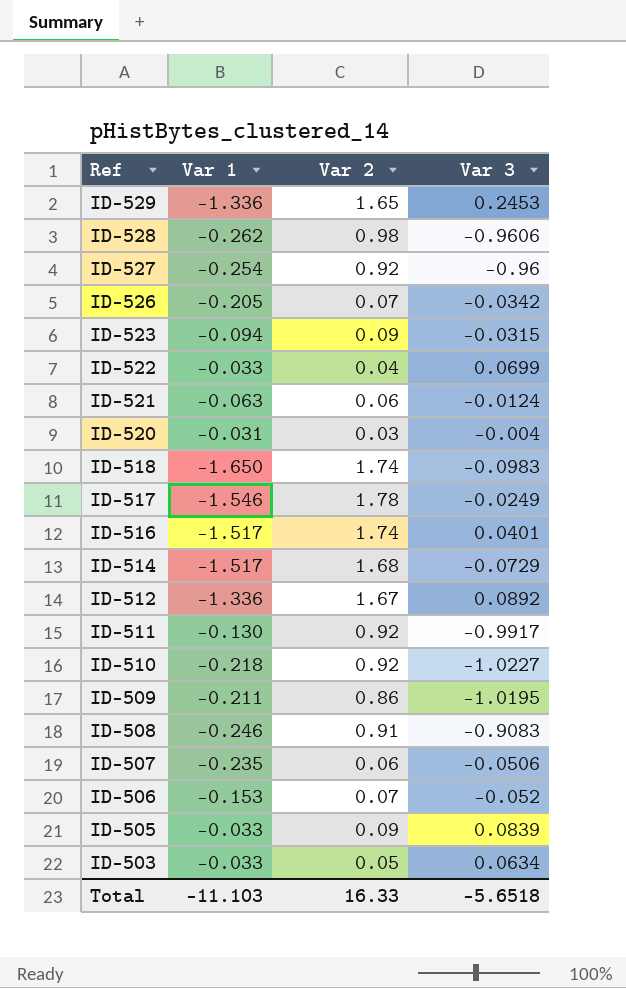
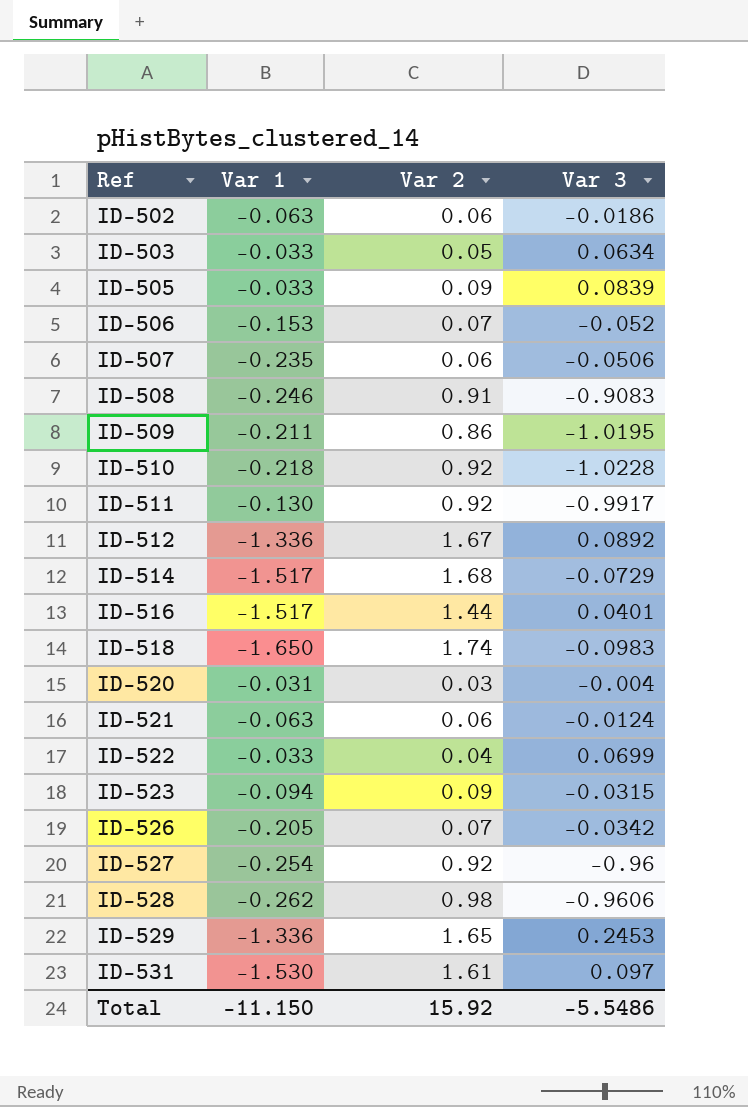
row order: Ref descending -> Ref ascending
row ID-517: -1.546 | 1.78 | -0.0249 -> none
row ID-502: none -> -0.063 | 0.06 | -0.0186
ID-510 | Var 3: -1.0227 -> -1.0228
ID-516 | Var 2: 1.74 -> 1.44
row ID-531: none -> -1.530 | 1.61 | 0.097
Total | Var 1: -11.103 -> -11.150
Total | Var 2: 16.33 -> 15.92
Total | Var 3: -5.6518 -> -5.5486

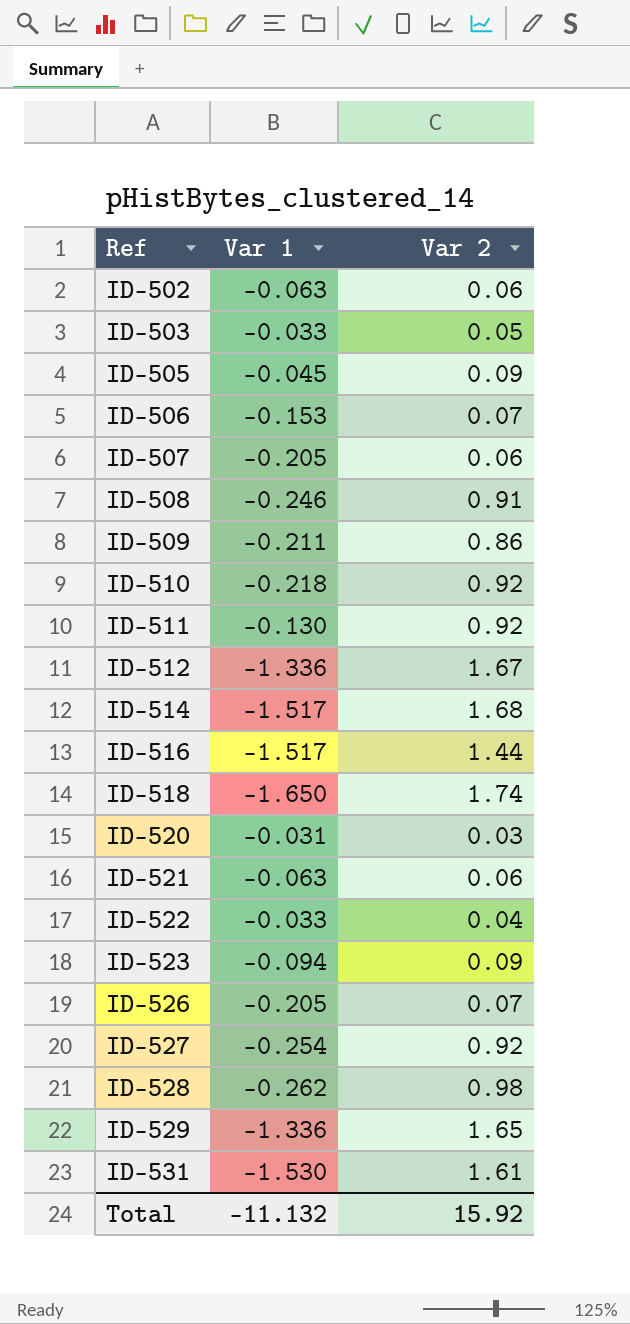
column Var 3 | position: 4 -> none
ID-505 | Var 1: -0.033 -> -0.045
ID-507 | Var 1: -0.235 -> -0.205
Total | Var 1: -11.150 -> -11.132

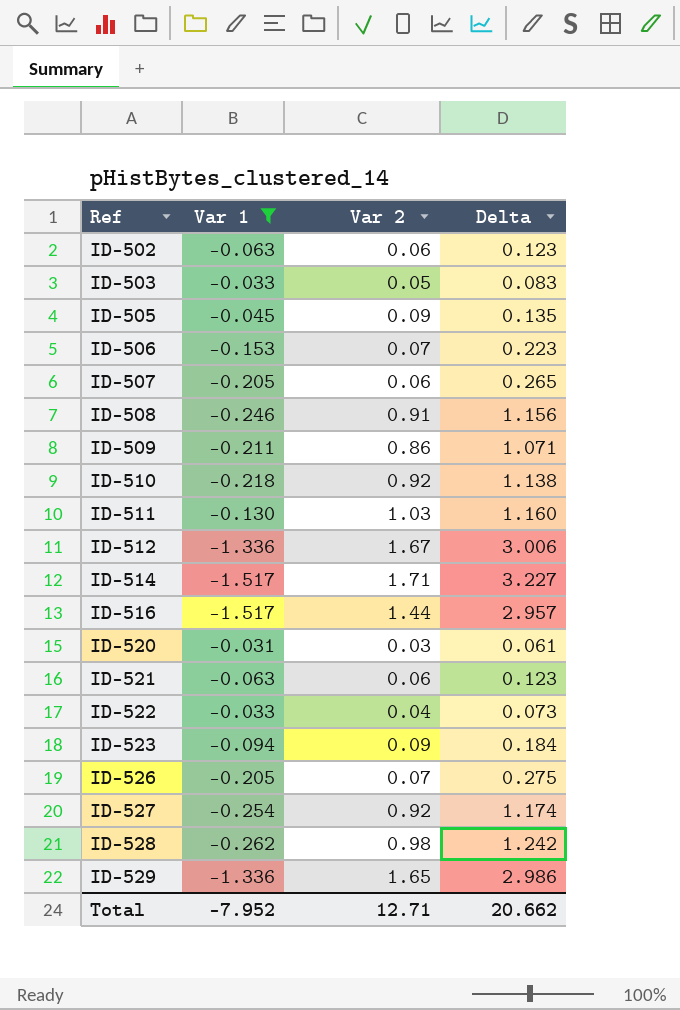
filter: none -> Var 1 >= -1.517
column Delta | formula: none -> [Var 2] - [Var 1]
ID-511 | Var 2: 0.92 -> 1.03
ID-514 | Var 2: 1.68 -> 1.71
Total | Var 1: -11.132 -> -7.952
Total | Var 2: 15.92 -> 12.71

